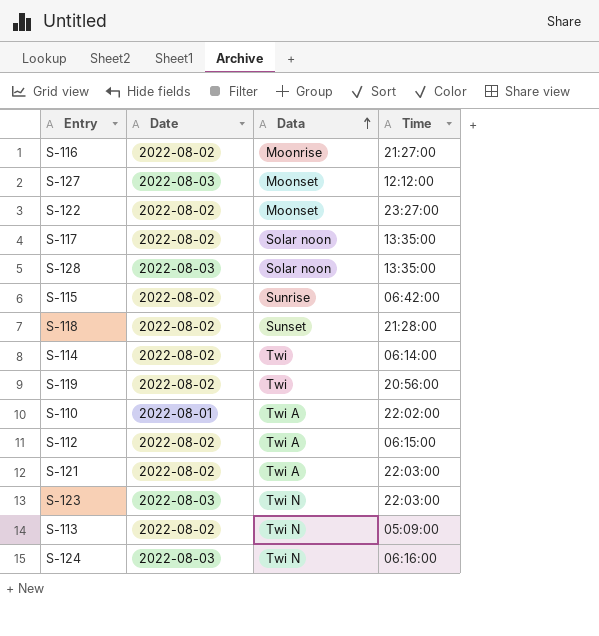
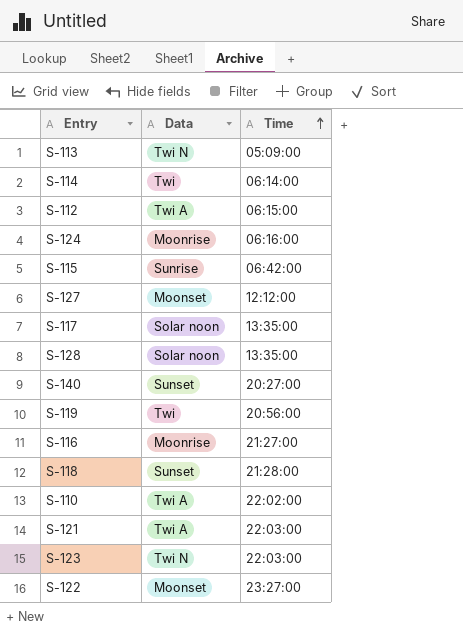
row order: Data ascending -> Time ascending
column Date | position: 2 -> none
S-124 | Data: Twi N -> Moonrise
row S-140: none -> Sunset | 20:27:00

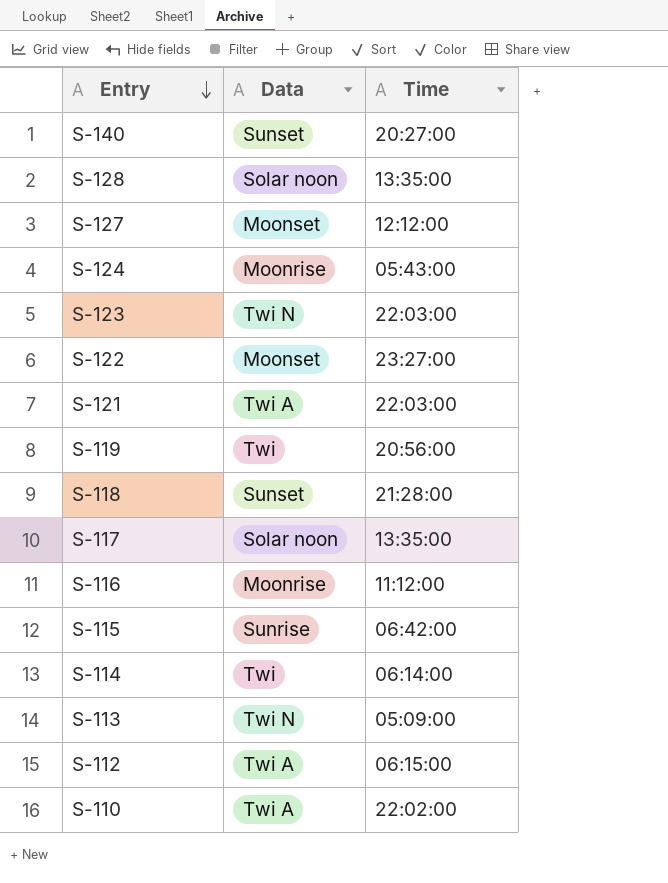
row order: Time ascending -> Entry descending
S-124 | Time: 06:16:00 -> 05:43:00
S-116 | Time: 21:27:00 -> 11:12:00

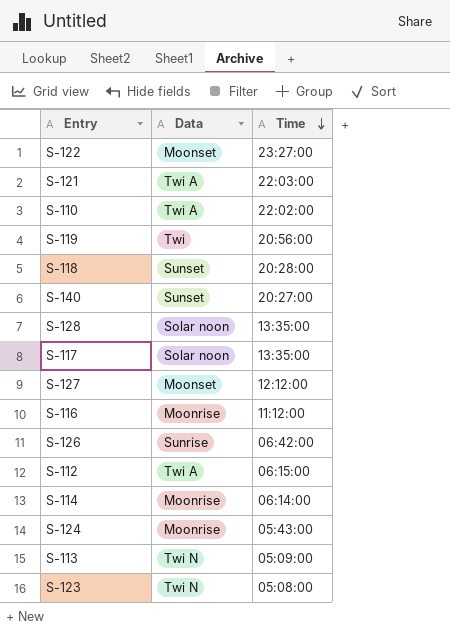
row order: Entry descending -> Time descending
row S-115: Sunrise | 06:42:00 -> none
S-118 | Time: 21:28:00 -> 20:28:00
row S-126: none -> Sunrise | 06:42:00
S-114 | Data: Twi -> Moonrise
S-123 | Time: 22:03:00 -> 05:08:00

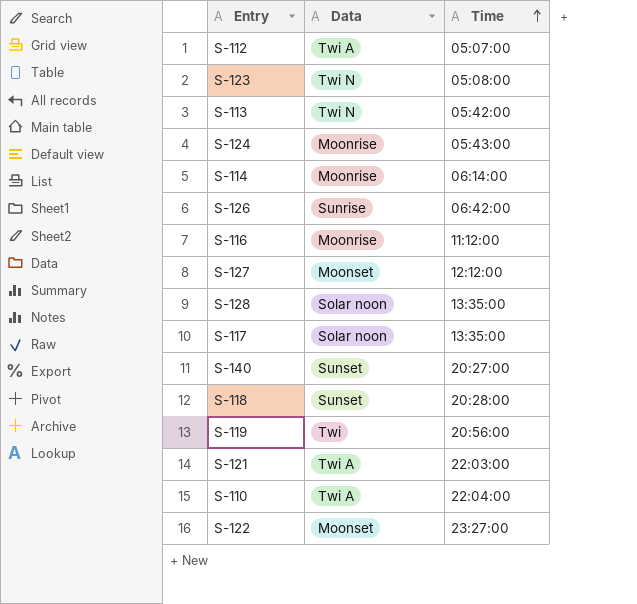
row order: Time descending -> Time ascending
S-112 | Time: 06:15:00 -> 05:07:00
S-113 | Time: 05:09:00 -> 05:42:00
S-110 | Time: 22:02:00 -> 22:04:00

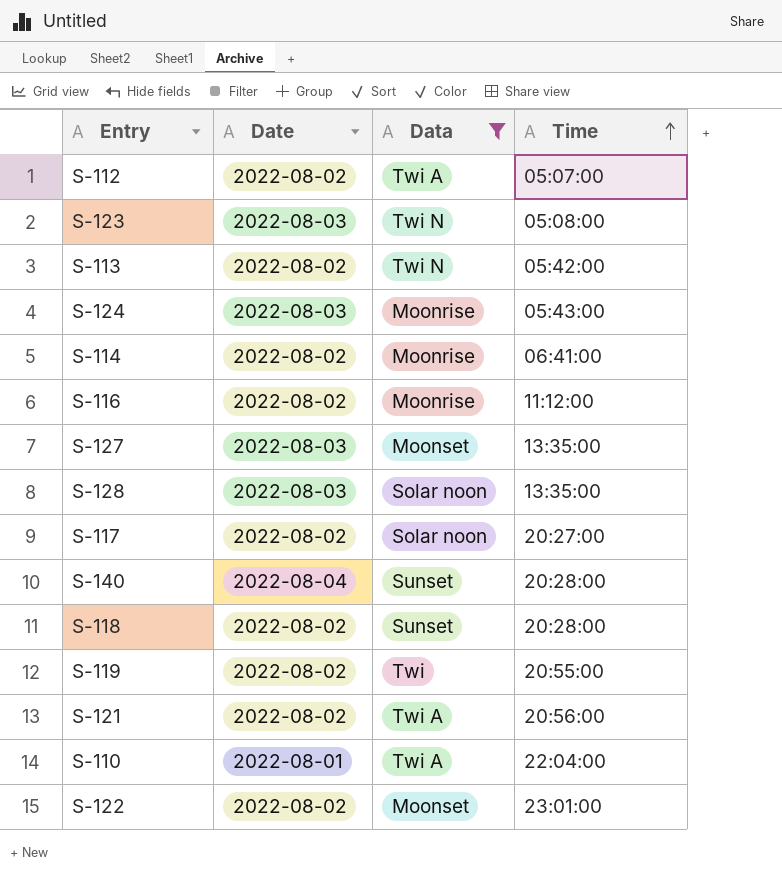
filter: none -> Data != Sunrise
column Date | position: none -> 2
S-114 | Time: 06:14:00 -> 06:41:00
S-127 | Time: 12:12:00 -> 13:35:00
S-117 | Time: 13:35:00 -> 20:27:00
S-140 | Time: 20:27:00 -> 20:28:00
S-119 | Time: 20:56:00 -> 20:55:00
S-121 | Time: 22:03:00 -> 20:56:00
S-122 | Time: 23:27:00 -> 23:01:00

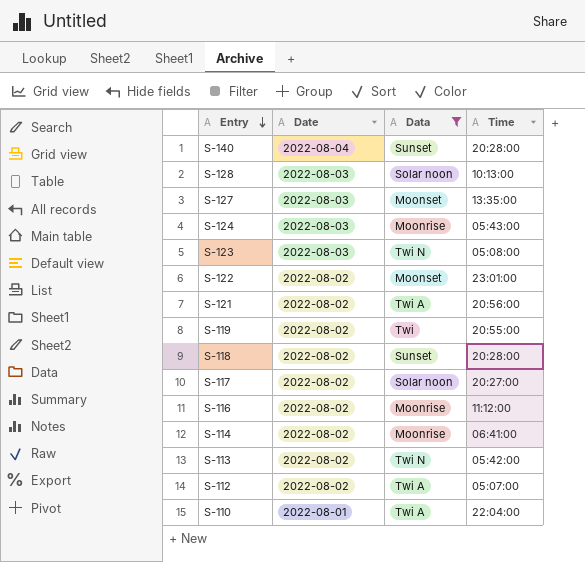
row order: Time ascending -> Entry descending
S-128 | Time: 13:35:00 -> 10:13:00

